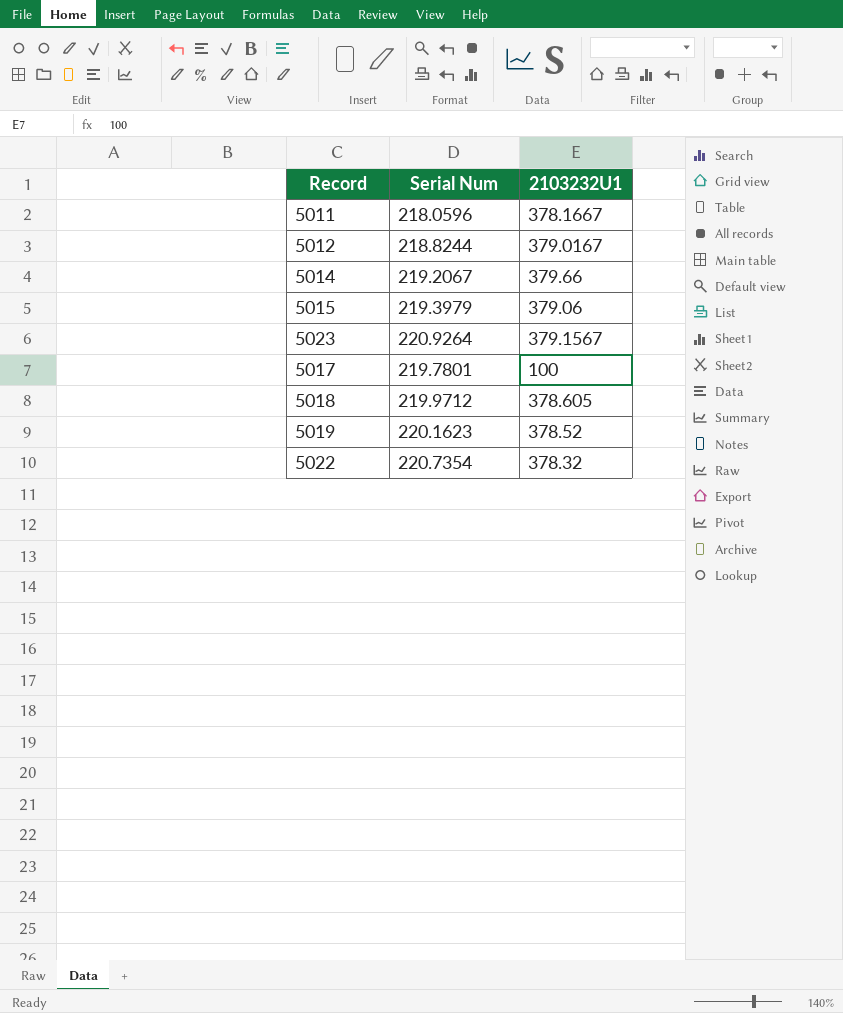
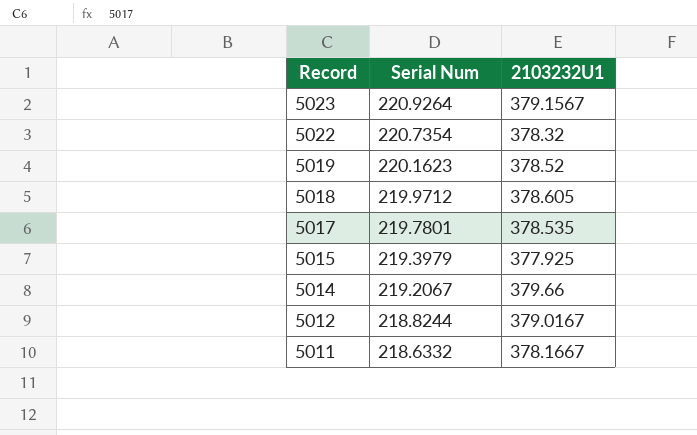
row order: none -> Record descending
5017 | 2103232U1: 100 -> 378.535
5015 | 2103232U1: 379.06 -> 377.925
5011 | Serial Num: 218.0596 -> 218.6332

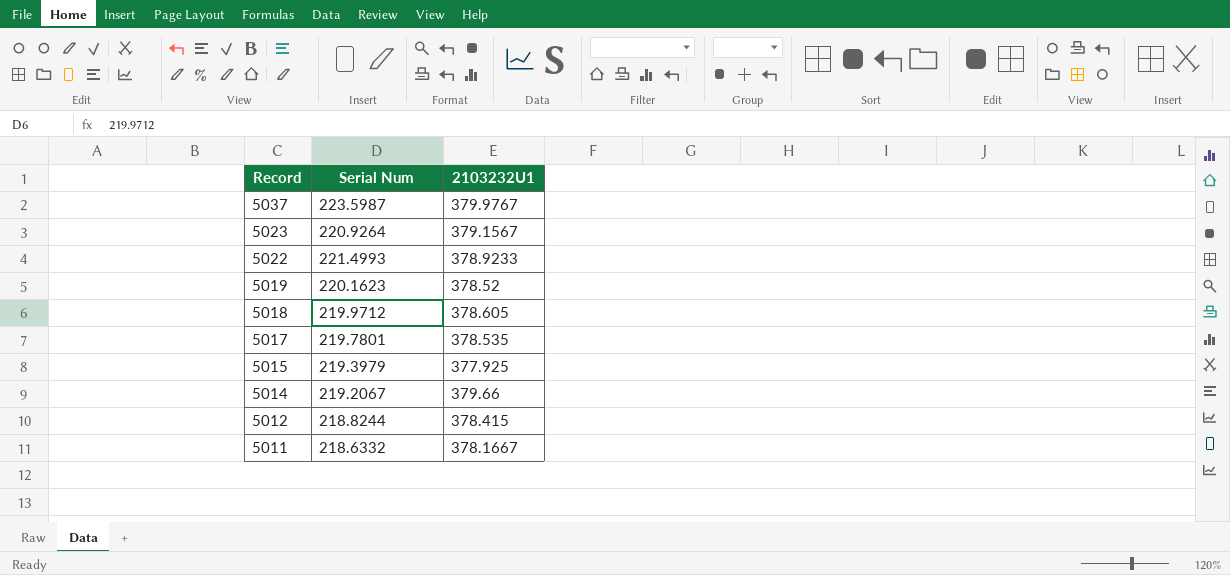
row 5037: none -> 223.5987 | 379.9767
5022 | Serial Num: 220.7354 -> 221.4993
5022 | 2103232U1: 378.32 -> 378.9233
5012 | 2103232U1: 379.0167 -> 378.415

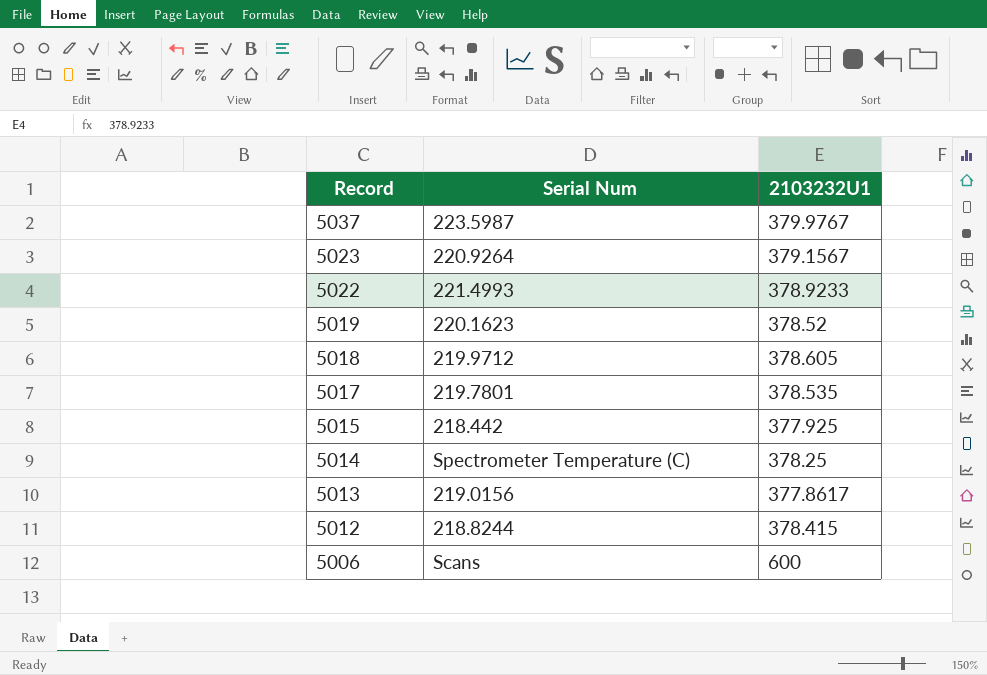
row 5011: 218.6332 | 378.1667 -> none
5015 | Serial Num: 219.3979 -> 218.442
5014 | Serial Num: 219.2067 -> Spectrometer Temperature (C)
5014 | 2103232U1: 379.66 -> 378.25
row 5013: none -> 219.0156 | 377.8617
row 5006: none -> Scans | 600

